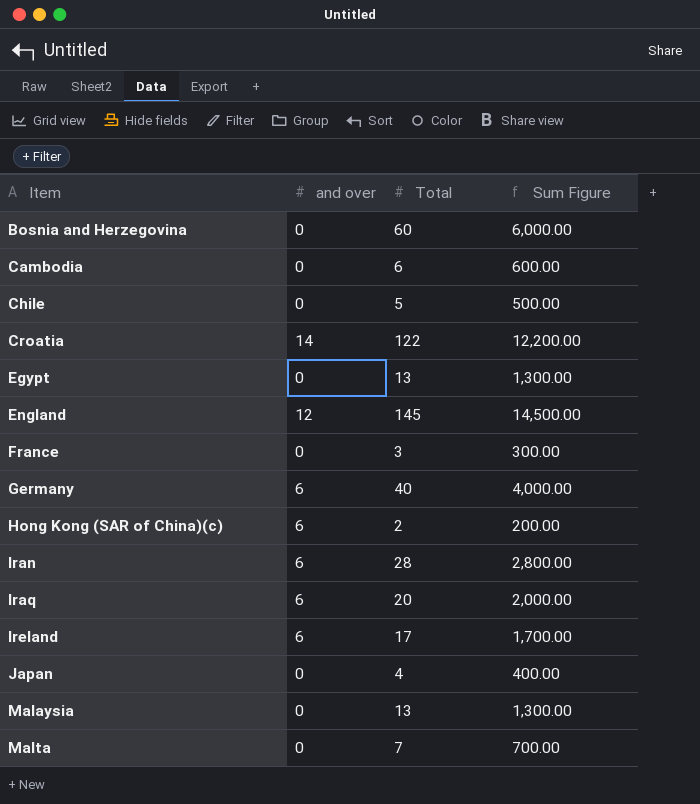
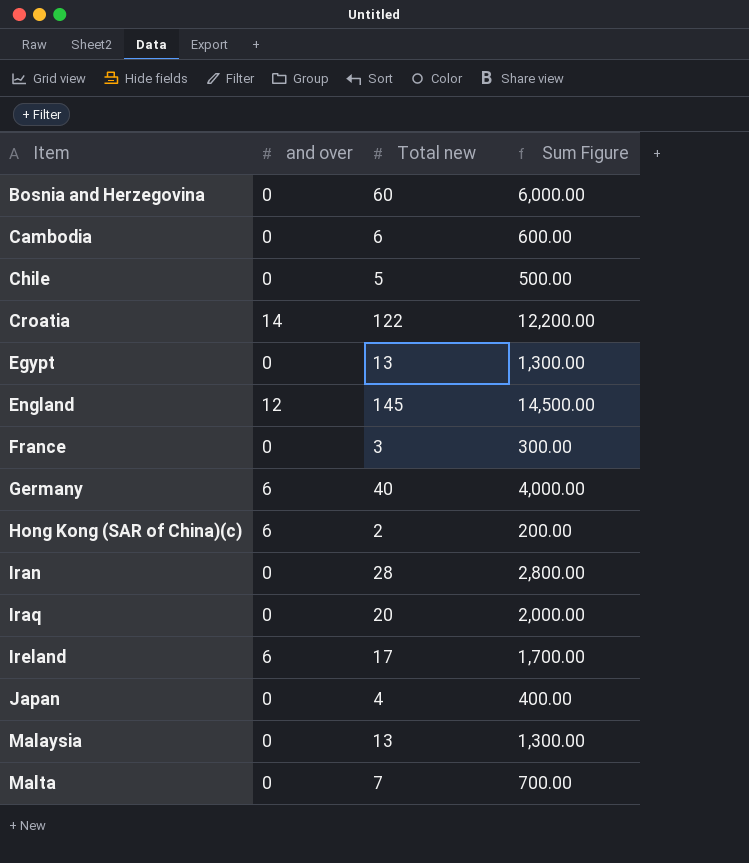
column name: Total -> Total new
Iran | and over: 6 -> 0
Iraq | and over: 6 -> 0

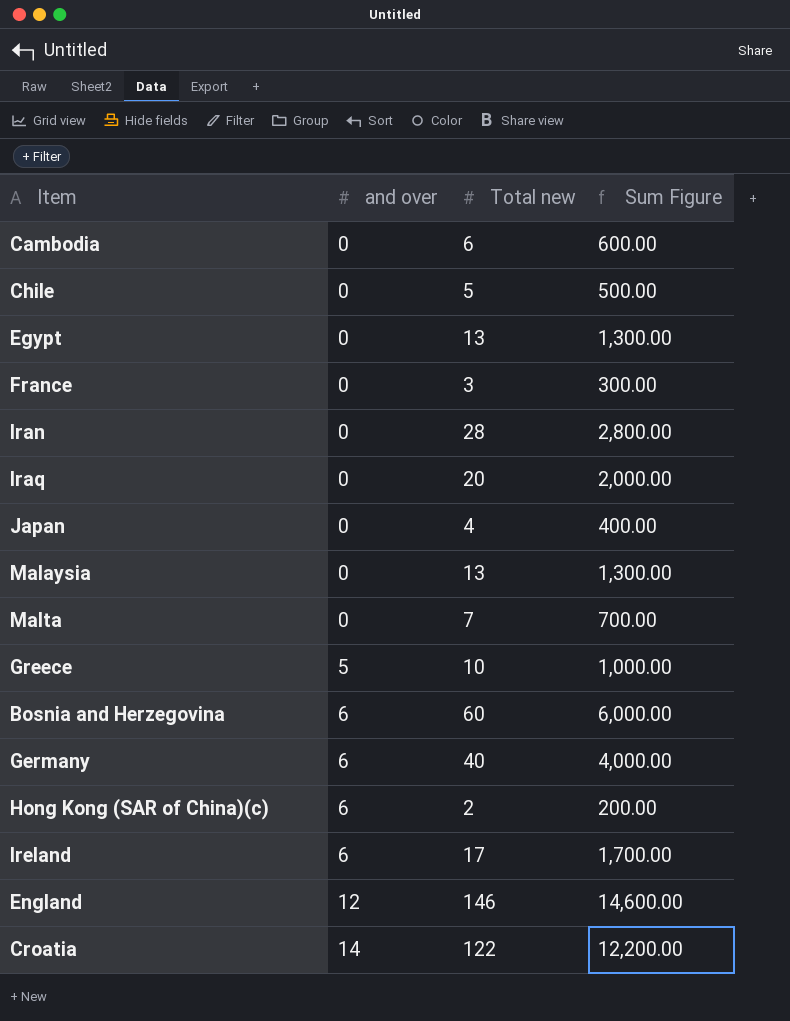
row order: Item ascending -> and over ascending
row Greece: none -> 5 | 10 | 1,000.00
Bosnia and Herzegovina | and over: 0 -> 6
England | Total new: 145 -> 146
England | Sum Figure: 14,500.00 -> 14,600.00

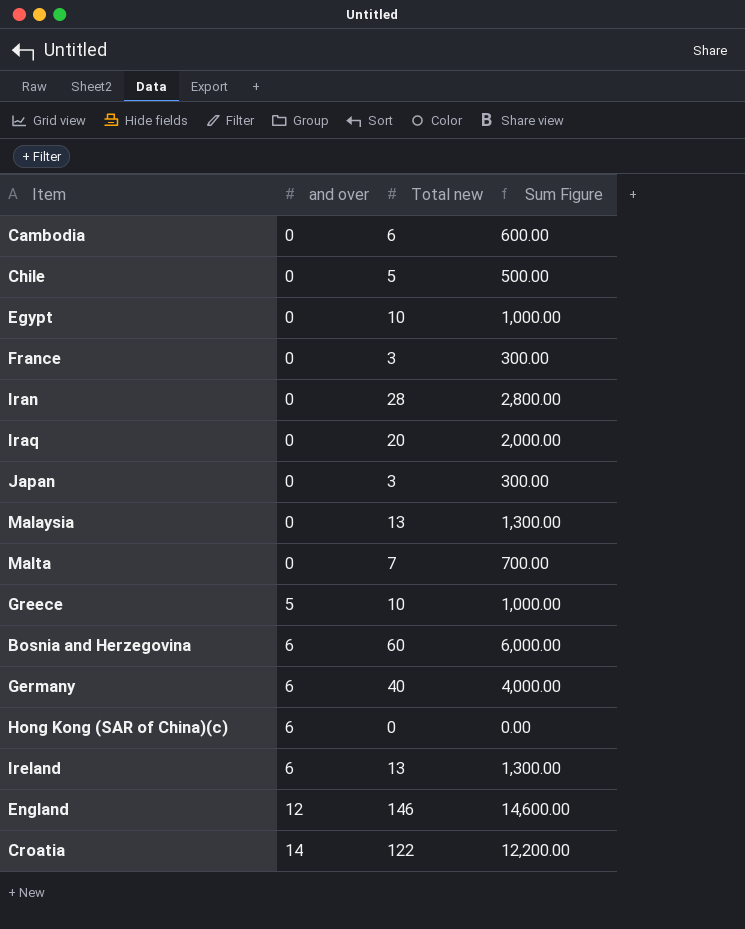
Egypt | Total new: 13 -> 10
Egypt | Sum Figure: 1,300.00 -> 1,000.00
Japan | Total new: 4 -> 3
Japan | Sum Figure: 400.00 -> 300.00
Hong Kong (SAR of China)(c) | Total new: 2 -> 0
Hong Kong (SAR of China)(c) | Sum Figure: 200.00 -> 0.00
Ireland | Total new: 17 -> 13
Ireland | Sum Figure: 1,700.00 -> 1,300.00

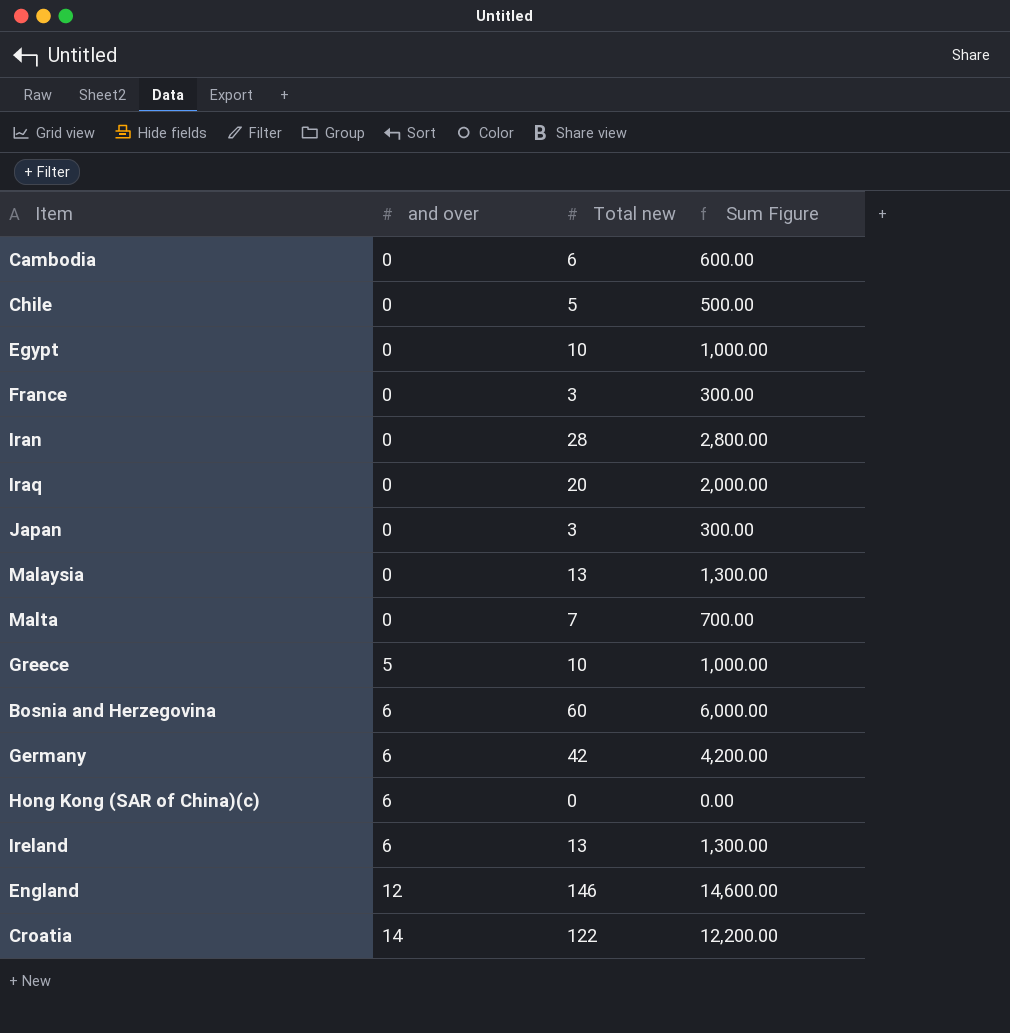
Germany | Total new: 40 -> 42
Germany | Sum Figure: 4,000.00 -> 4,200.00

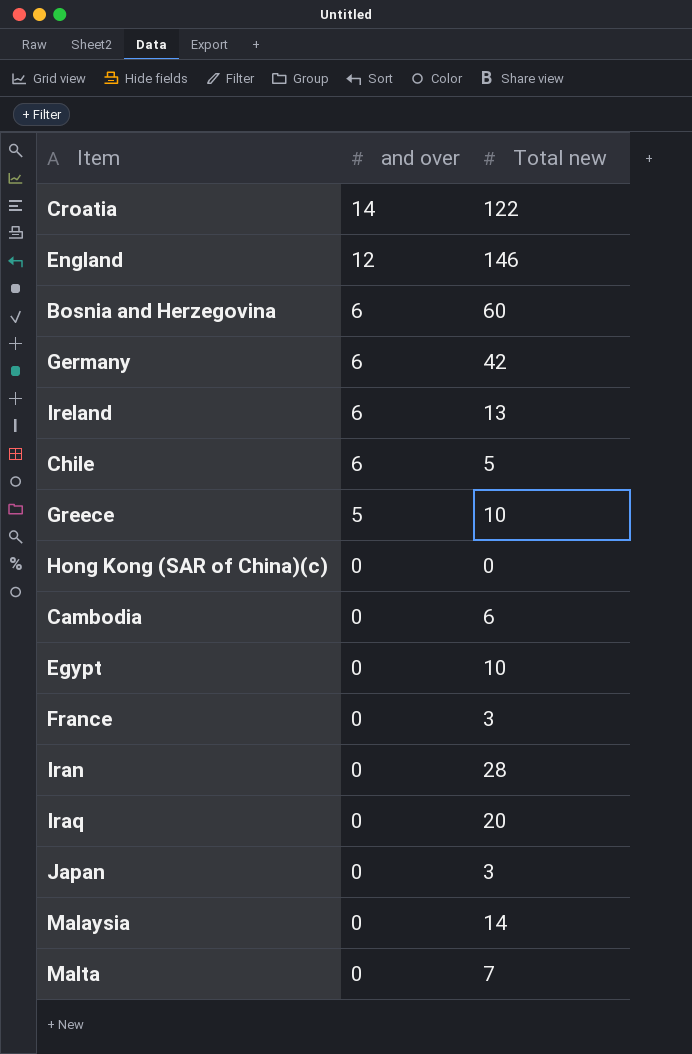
row order: and over ascending -> and over descending
column Sum Figure | formula: [Total new] * 100 -> none
Chile | and over: 0 -> 6
Hong Kong (SAR of China)(c) | and over: 6 -> 0
Malaysia | Total new: 13 -> 14

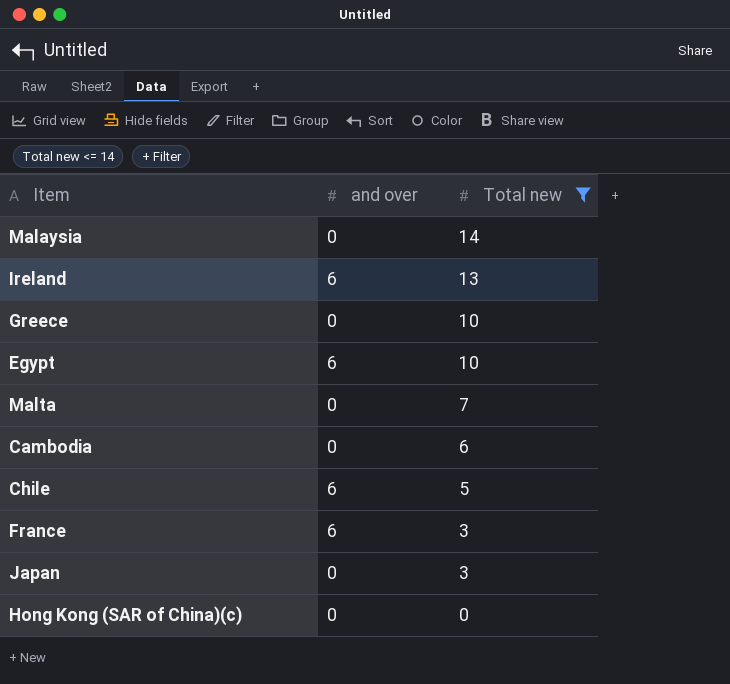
filter: none -> Total new <= 14
row order: and over descending -> Total new descending
Greece | and over: 5 -> 0
Egypt | and over: 0 -> 6
France | and over: 0 -> 6

